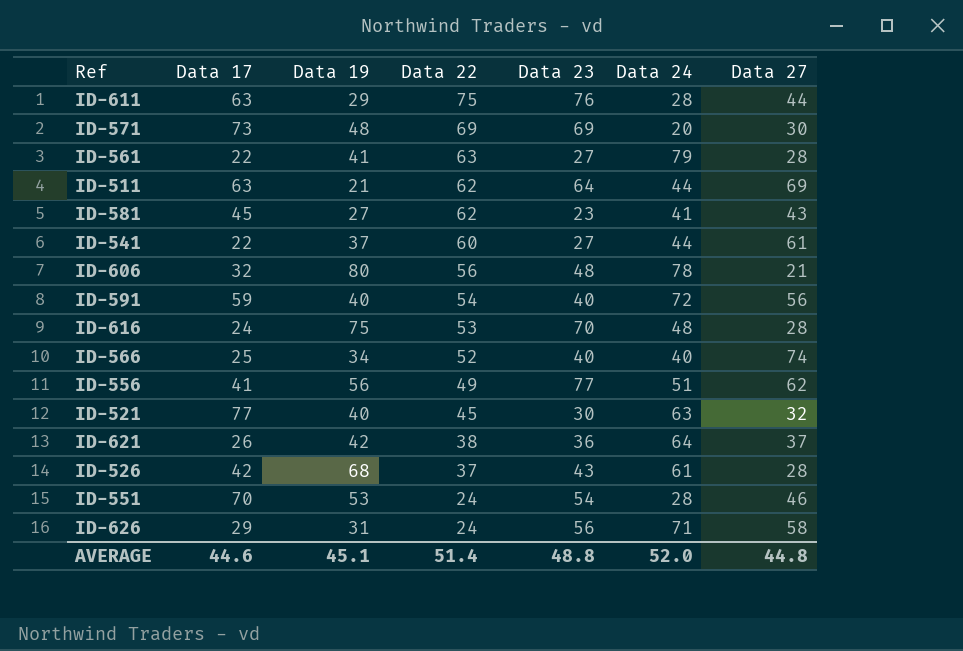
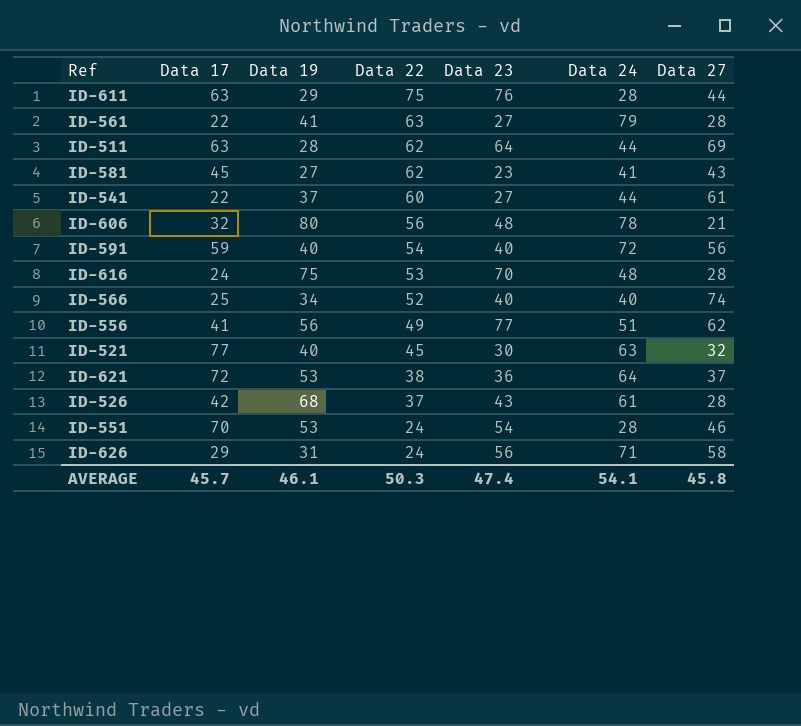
row ID-571: 73 | 48 | 69 | 69 | 20 | 30 -> none
ID-511 | Data 19: 21 -> 28
ID-621 | Data 17: 26 -> 72
ID-621 | Data 19: 42 -> 53
AVERAGE | Data 17: 44.6 -> 45.7
AVERAGE | Data 19: 45.1 -> 46.1
AVERAGE | Data 22: 51.4 -> 50.3
AVERAGE | Data 23: 48.8 -> 47.4
AVERAGE | Data 24: 52.0 -> 54.1
AVERAGE | Data 27: 44.8 -> 45.8

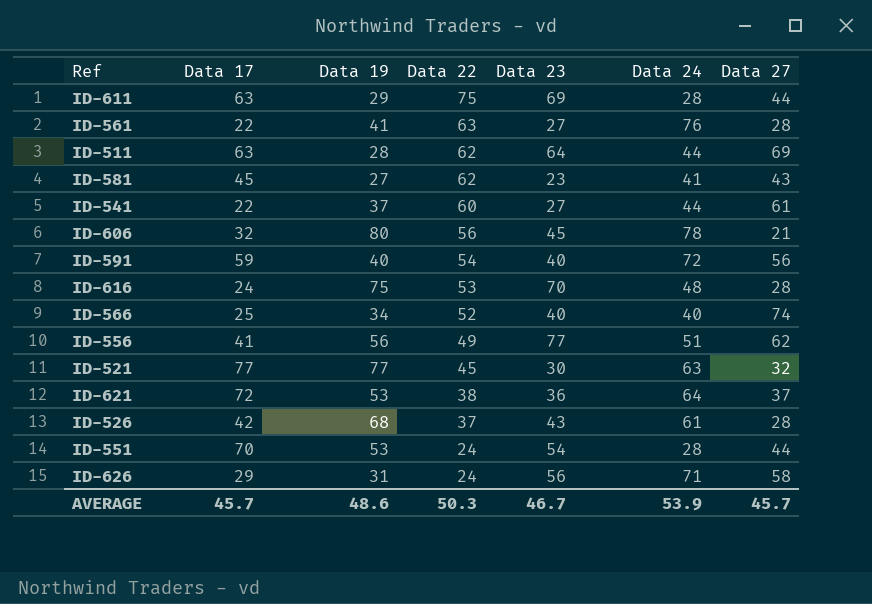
ID-611 | Data 23: 76 -> 69
ID-561 | Data 24: 79 -> 76
ID-606 | Data 23: 48 -> 45
ID-521 | Data 19: 40 -> 77
ID-551 | Data 27: 46 -> 44
AVERAGE | Data 19: 46.1 -> 48.6
AVERAGE | Data 23: 47.4 -> 46.7
AVERAGE | Data 24: 54.1 -> 53.9
AVERAGE | Data 27: 45.8 -> 45.7

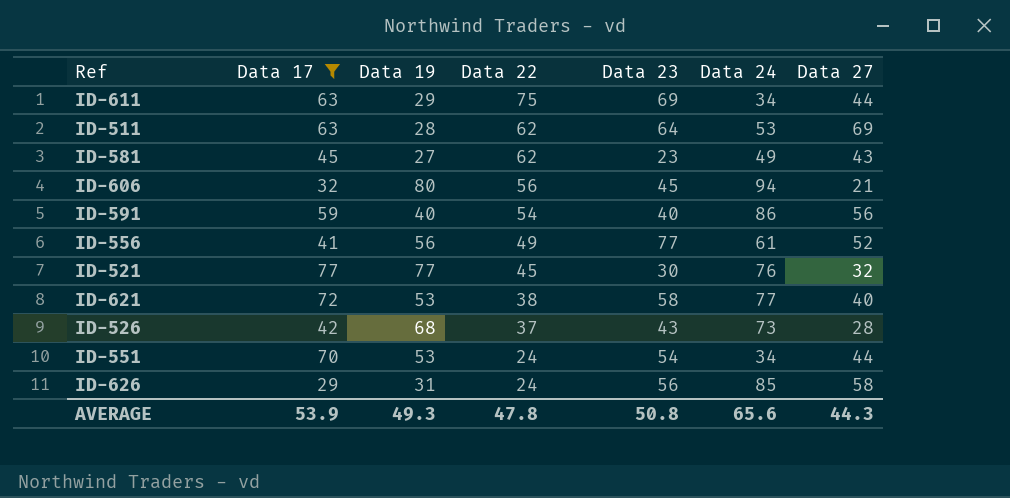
filter: none -> Data 17 >= 29
ID-611 | Data 24: 28 -> 34
ID-511 | Data 24: 44 -> 53
ID-581 | Data 24: 41 -> 49
ID-606 | Data 24: 78 -> 94
ID-591 | Data 24: 72 -> 86
ID-556 | Data 24: 51 -> 61
ID-556 | Data 27: 62 -> 52
ID-521 | Data 24: 63 -> 76
ID-621 | Data 23: 36 -> 58
ID-621 | Data 24: 64 -> 77
ID-621 | Data 27: 37 -> 40
ID-526 | Data 24: 61 -> 73
ID-551 | Data 24: 28 -> 34
ID-626 | Data 24: 71 -> 85
AVERAGE | Data 17: 45.7 -> 53.9
AVERAGE | Data 19: 48.6 -> 49.3
AVERAGE | Data 22: 50.3 -> 47.8
AVERAGE | Data 23: 46.7 -> 50.8
AVERAGE | Data 24: 53.9 -> 65.6
AVERAGE | Data 27: 45.7 -> 44.3

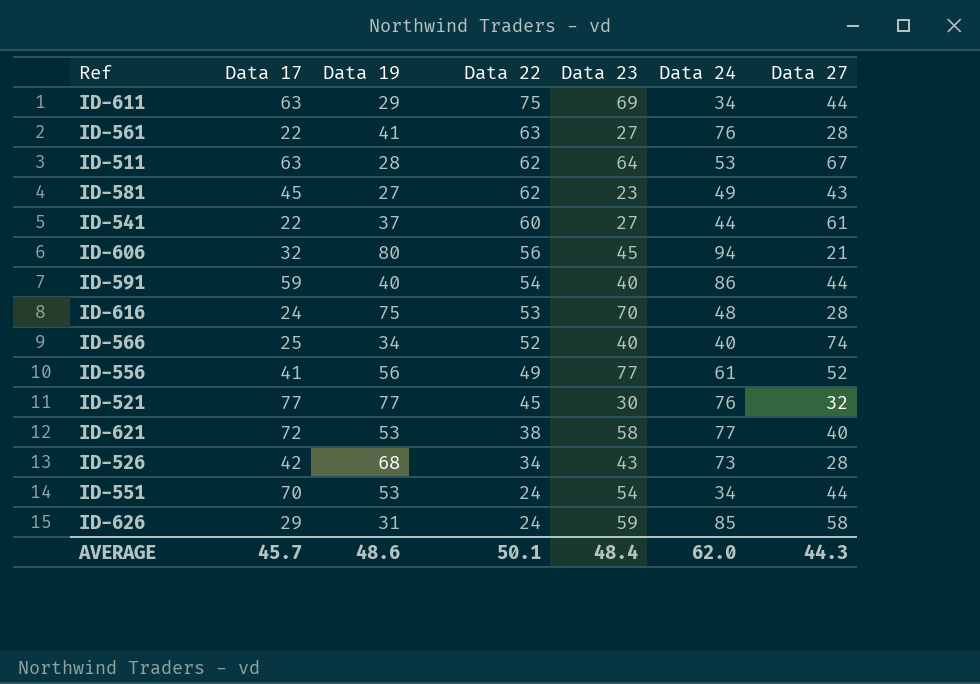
filter: Data 17 >= 29 -> none
ID-511 | Data 27: 69 -> 67
ID-591 | Data 27: 56 -> 44
ID-526 | Data 22: 37 -> 34
ID-626 | Data 23: 56 -> 59
AVERAGE | Data 17: 53.9 -> 45.7
AVERAGE | Data 19: 49.3 -> 48.6
AVERAGE | Data 22: 47.8 -> 50.1
AVERAGE | Data 23: 50.8 -> 48.4
AVERAGE | Data 24: 65.6 -> 62.0

